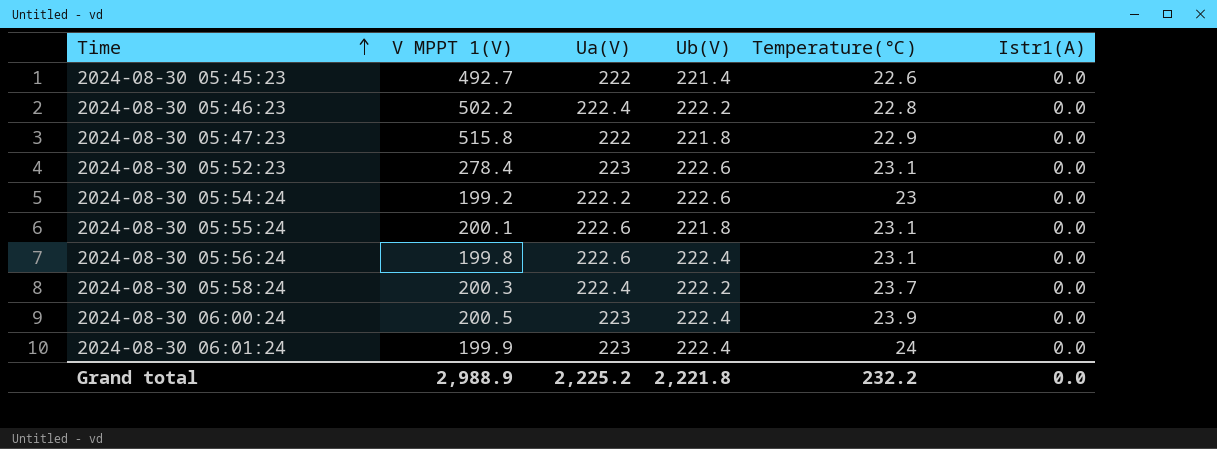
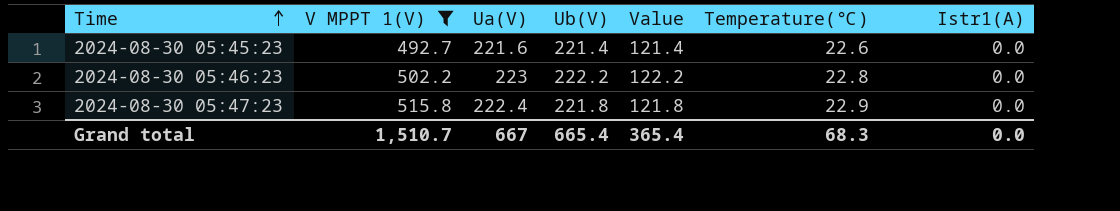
filter: none -> V MPPT 1(V) >= 492.7
column Value | formula: none -> [Ub(V)] - 100
2024-08-30 05:45:23 | Ua(V): 222 -> 221.6
2024-08-30 05:46:23 | Ua(V): 222.4 -> 223
2024-08-30 05:47:23 | Ua(V): 222 -> 222.4
Grand total | V MPPT 1(V): 2,988.9 -> 1,510.7
Grand total | Ua(V): 2,225.2 -> 667
Grand total | Ub(V): 2,221.8 -> 665.4
Grand total | Temperature(℃): 232.2 -> 68.3

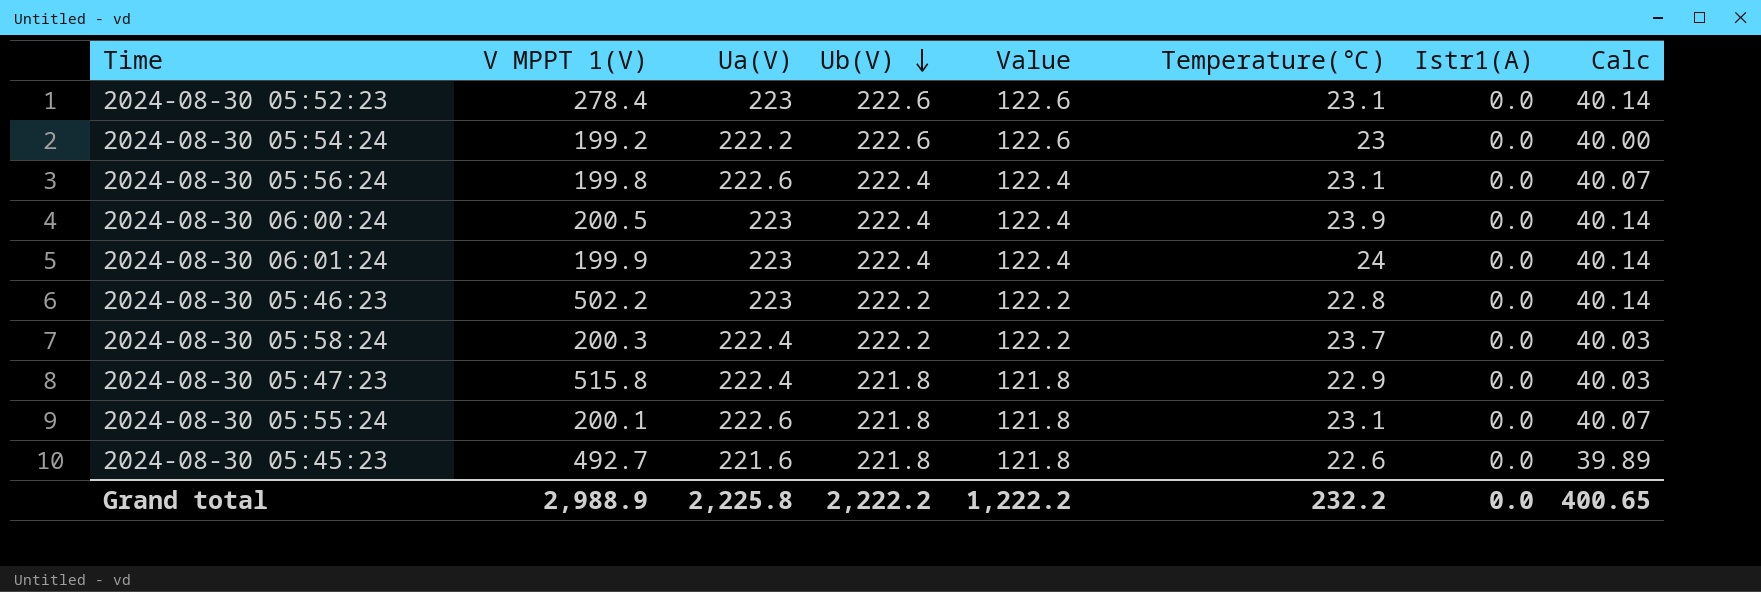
filter: V MPPT 1(V) >= 492.7 -> none
row order: Time ascending -> Ub(V) descending
column Calc | formula: none -> [Ua(V)] * 0.18
2024-08-30 05:45:23 | Ub(V): 221.4 -> 221.8
2024-08-30 05:45:23 | Value: 121.4 -> 121.8
Grand total | V MPPT 1(V): 1,510.7 -> 2,988.9
Grand total | Ua(V): 667 -> 2,225.8
Grand total | Ub(V): 665.4 -> 2,222.2
Grand total | Value: 365.4 -> 1,222.2
Grand total | Temperature(℃): 68.3 -> 232.2

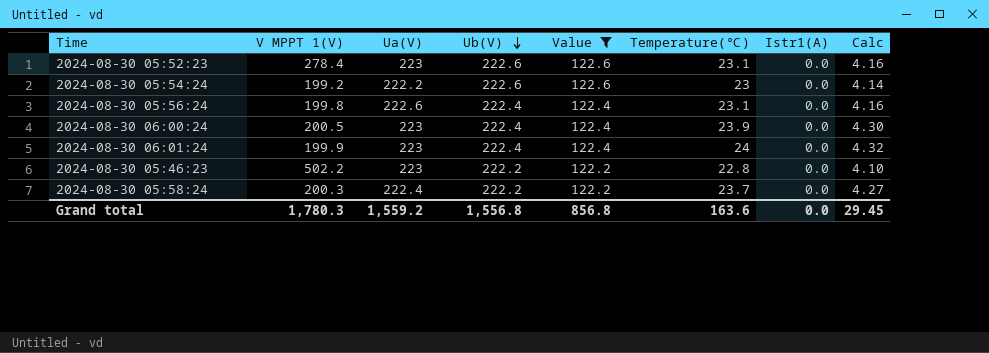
filter: none -> Value != 121.8
column Calc | formula: [Ua(V)] * 0.18 -> [Temperature(℃)] * 0.18
Grand total | V MPPT 1(V): 2,988.9 -> 1,780.3
Grand total | Ua(V): 2,225.8 -> 1,559.2
Grand total | Ub(V): 2,222.2 -> 1,556.8
Grand total | Value: 1,222.2 -> 856.8
Grand total | Temperature(℃): 232.2 -> 163.6
Grand total | Calc: 400.65 -> 29.45

